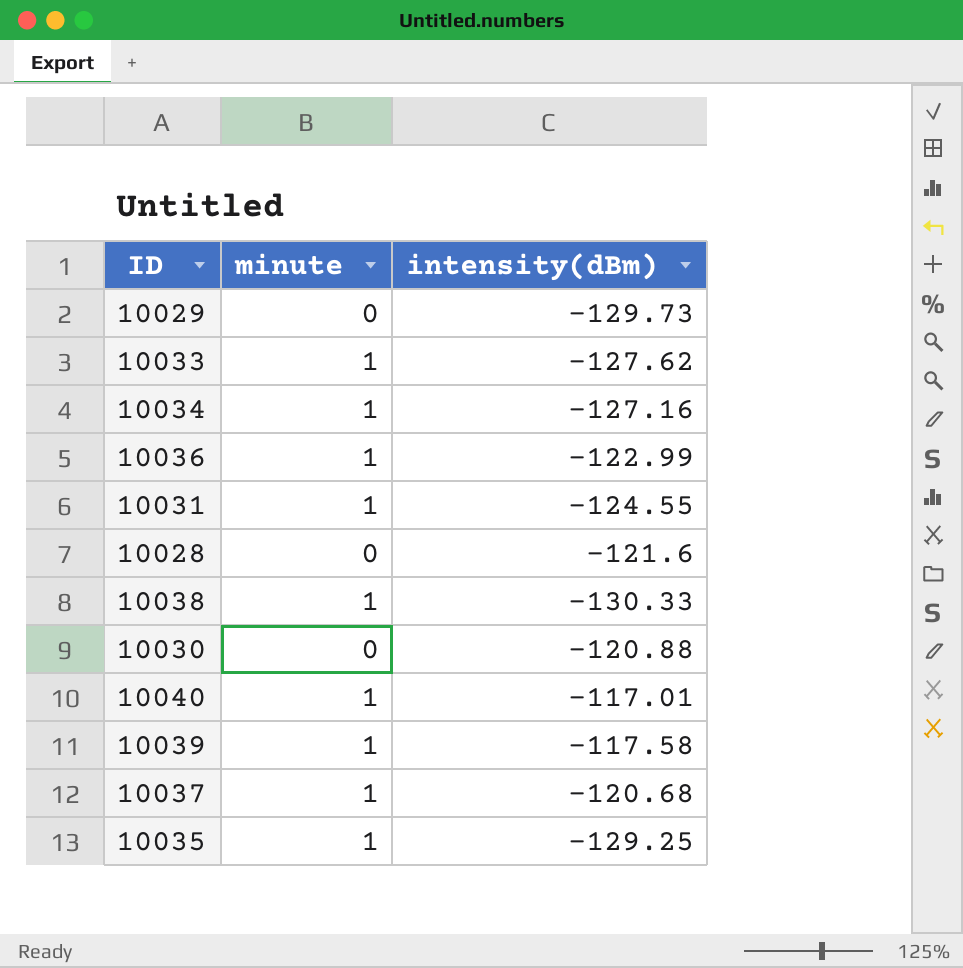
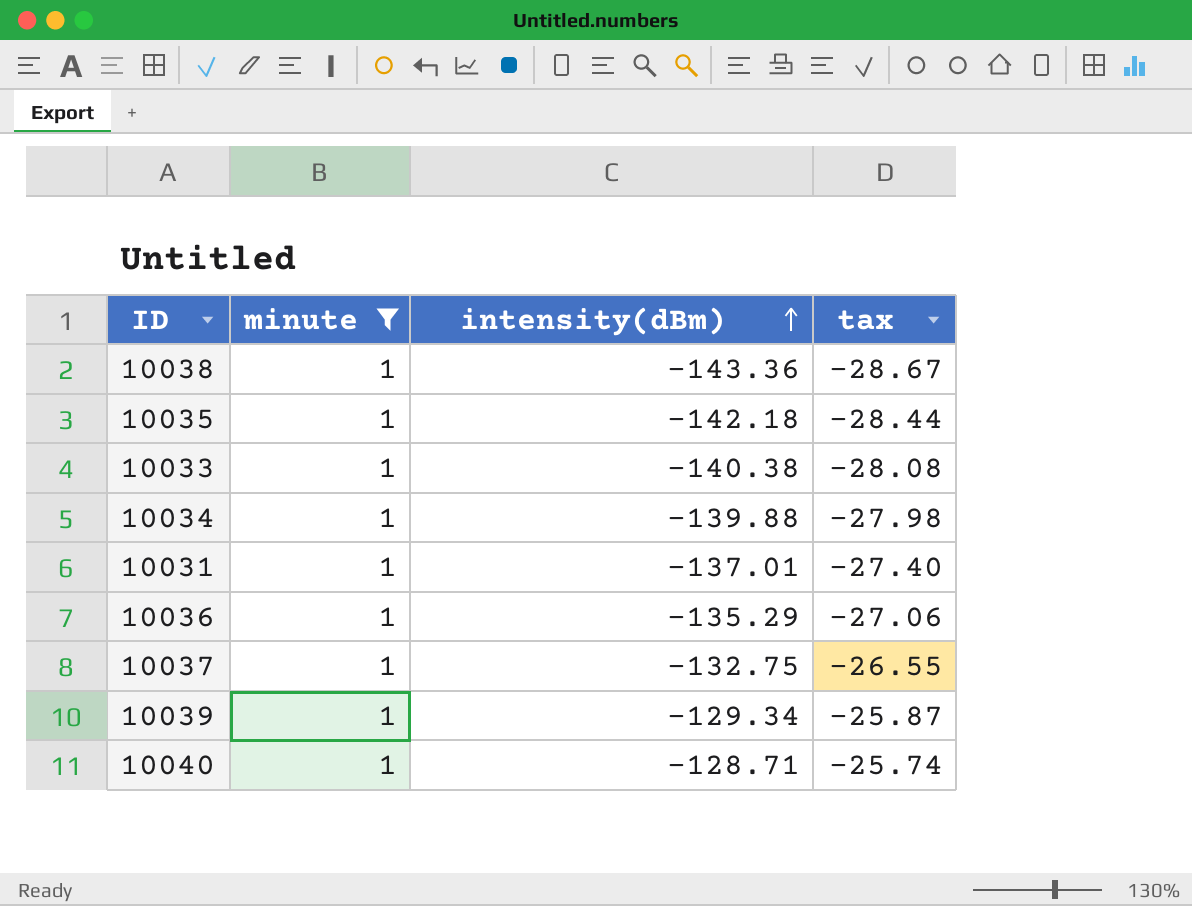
filter: none -> minute = 1
row order: none -> intensity(dBm) ascending
column tax | formula: none -> [intensity(dBm)] * 0.2
10038 | intensity(dBm): -130.33 -> -143.36
10035 | intensity(dBm): -129.25 -> -142.18
10033 | intensity(dBm): -127.62 -> -140.38
10034 | intensity(dBm): -127.16 -> -139.88
10031 | intensity(dBm): -124.55 -> -137.01
10036 | intensity(dBm): -122.99 -> -135.29
10037 | intensity(dBm): -120.68 -> -132.75
10039 | intensity(dBm): -117.58 -> -129.34
10040 | intensity(dBm): -117.01 -> -128.71

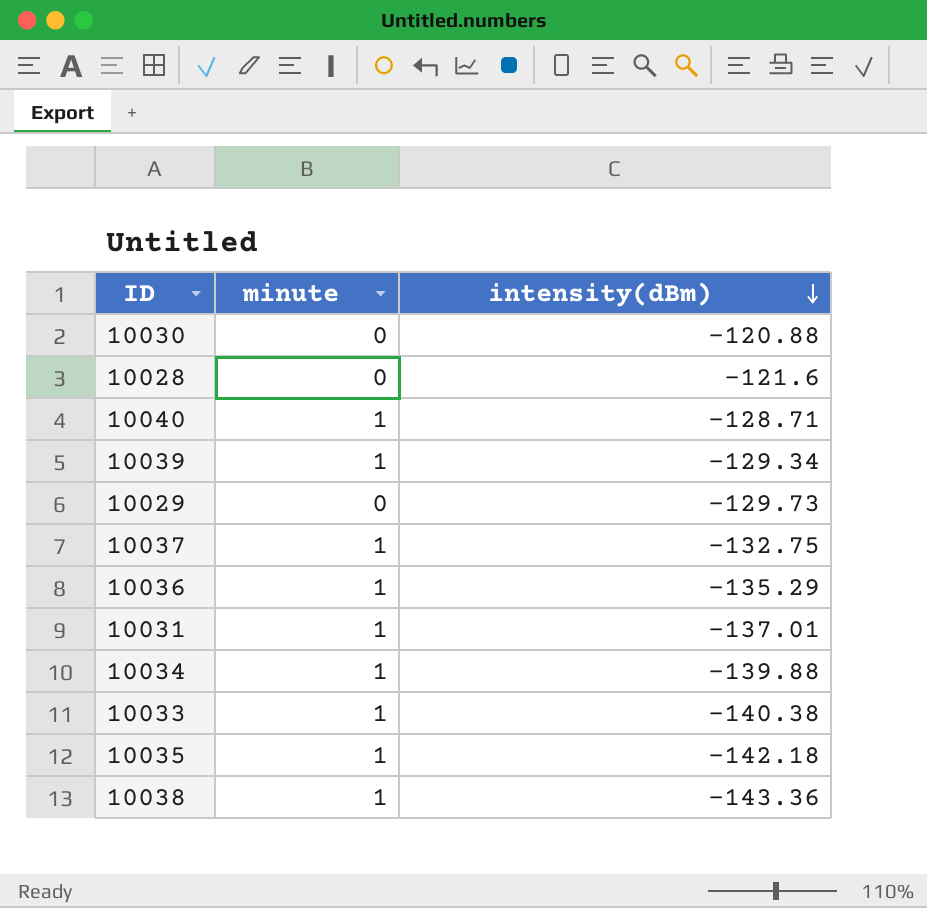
filter: minute = 1 -> none
row order: intensity(dBm) ascending -> intensity(dBm) descending
column tax | formula: [intensity(dBm)] * 0.2 -> none

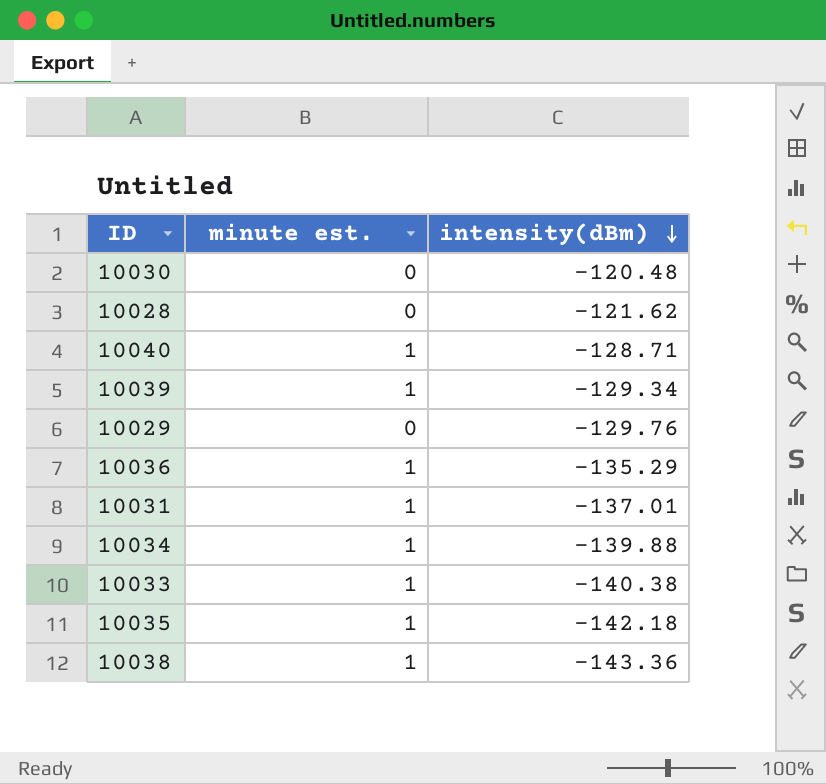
column name: minute -> minute est.
row 10037: 1 | -132.75 -> none
10030 | intensity(dBm): -120.88 -> -120.48
10028 | intensity(dBm): -121.6 -> -121.62
10029 | intensity(dBm): -129.73 -> -129.76

